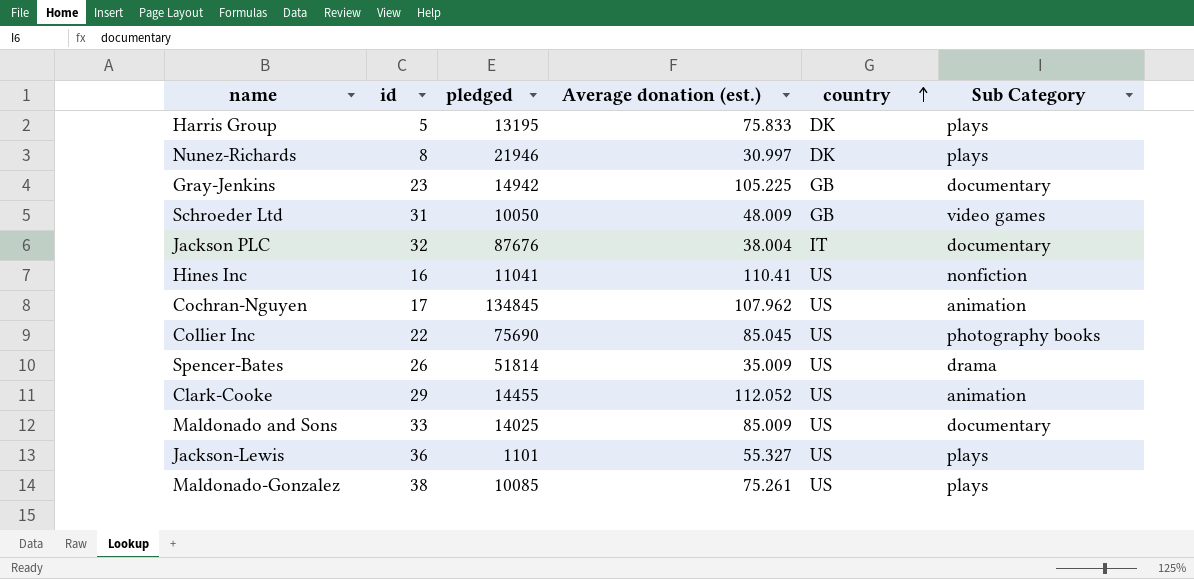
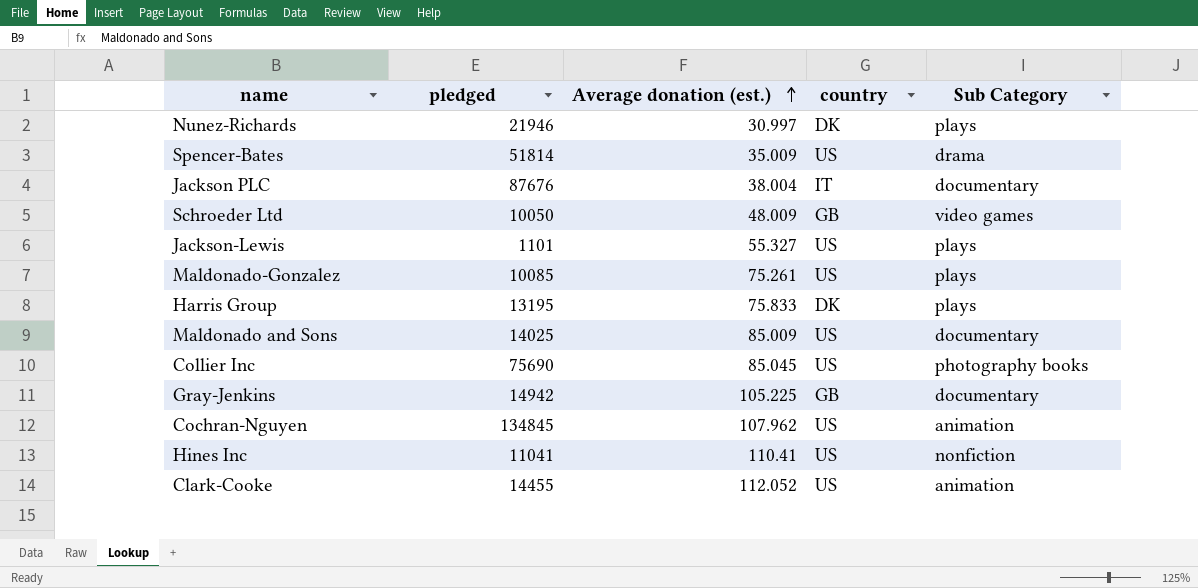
row order: country ascending -> Average donation (est.) ascending
column id | position: 2 -> none

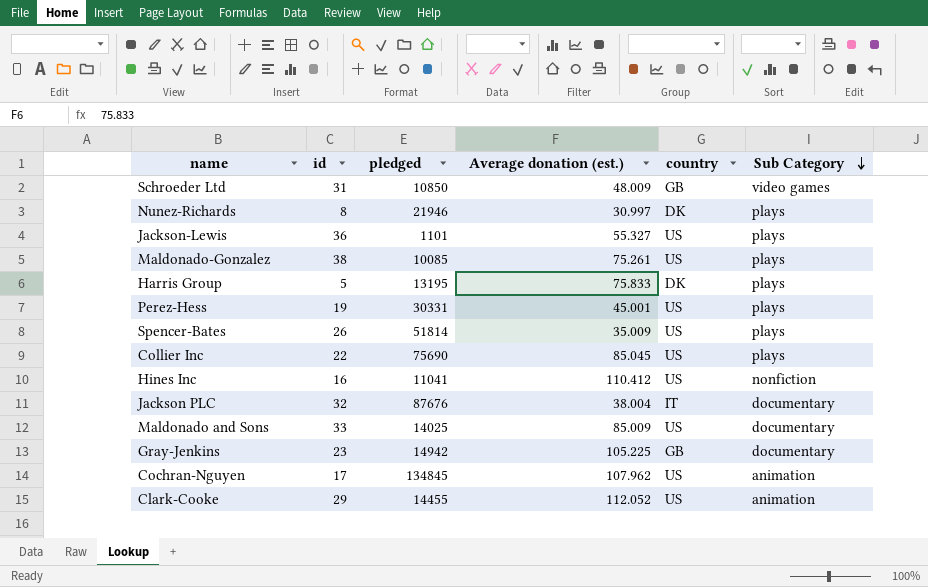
row order: Average donation (est.) ascending -> Sub Category descending
column id | position: none -> 2
Schroeder Ltd | pledged: 10050 -> 10850
row Perez-Hess: none -> 19 | 30331 | 45.001 | US | plays
Spencer-Bates | Sub Category: drama -> plays
Collier Inc | Sub Category: photography books -> plays
Hines Inc | Average donation (est.): 110.41 -> 110.412

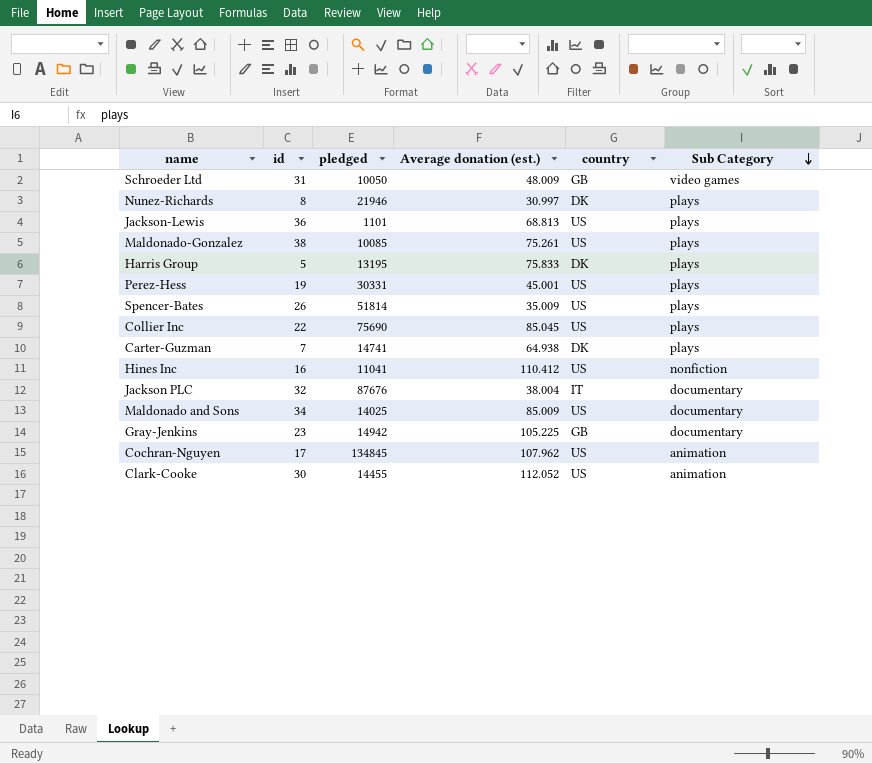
Schroeder Ltd | pledged: 10850 -> 10050
Jackson-Lewis | Average donation (est.): 55.327 -> 68.813
row Carter-Guzman: none -> 7 | 14741 | 64.938 | DK | plays
Maldonado and Sons | id: 33 -> 34
Clark-Cooke | id: 29 -> 30

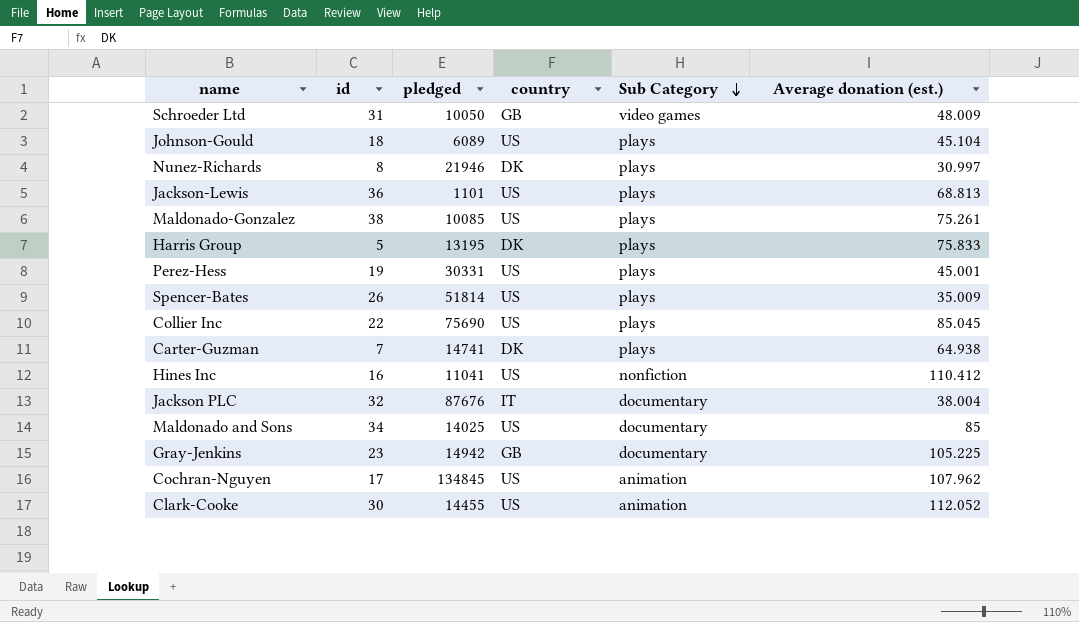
column Average donation (est.) | position: 4 -> 6
row Johnson-Gould: none -> 18 | 6089 | US | plays | 45.104
Maldonado and Sons | Average donation (est.): 85.009 -> 85

